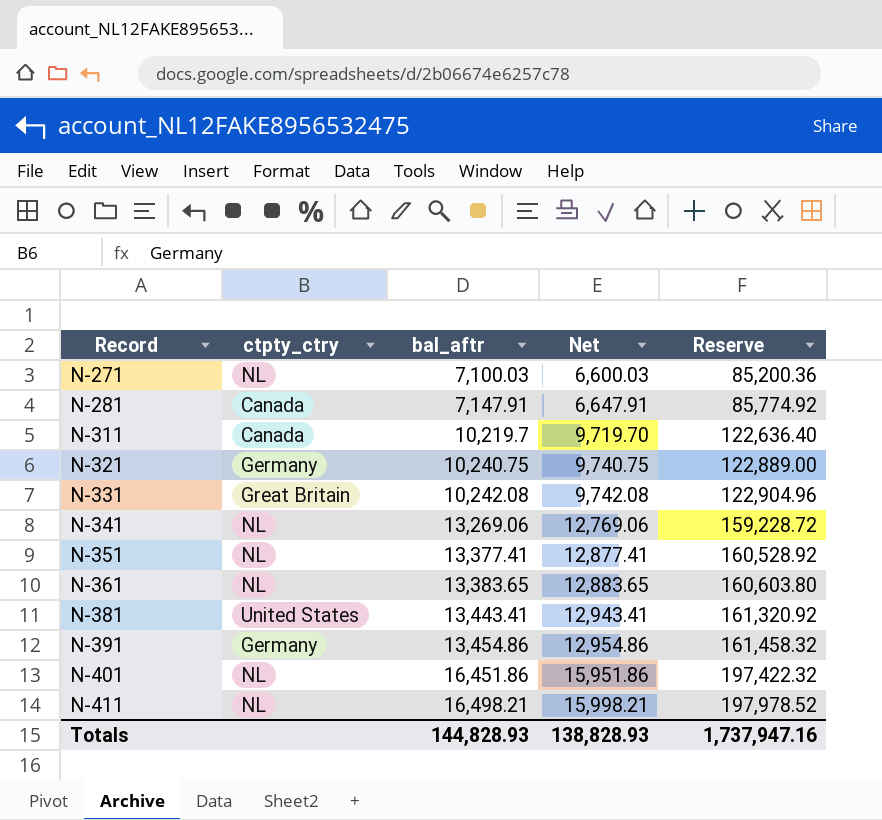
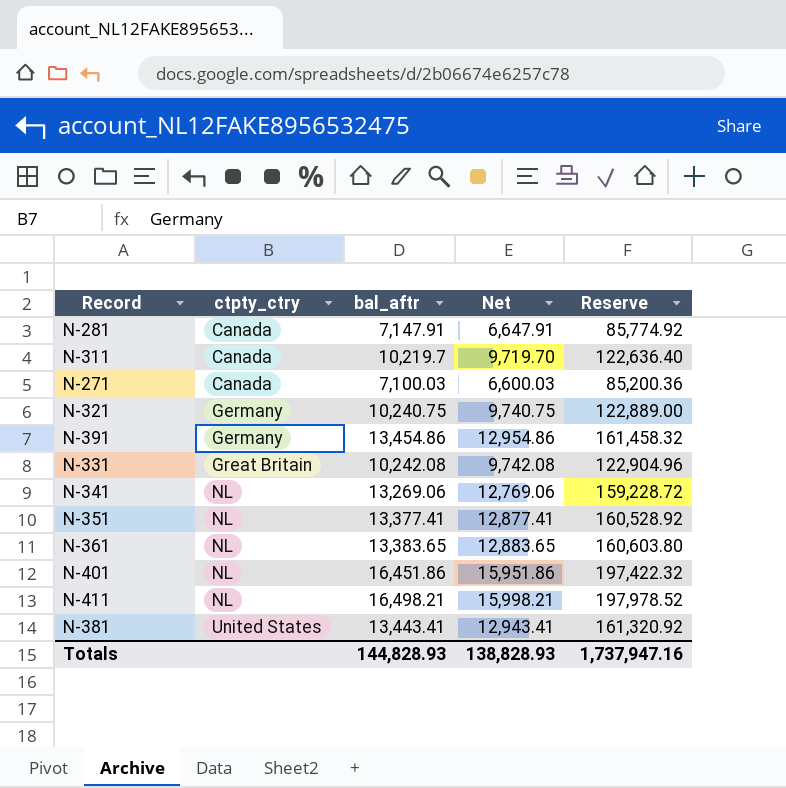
row order: Record ascending -> ctpty_ctry ascending
N-271 | ctpty_ctry: NL -> Canada

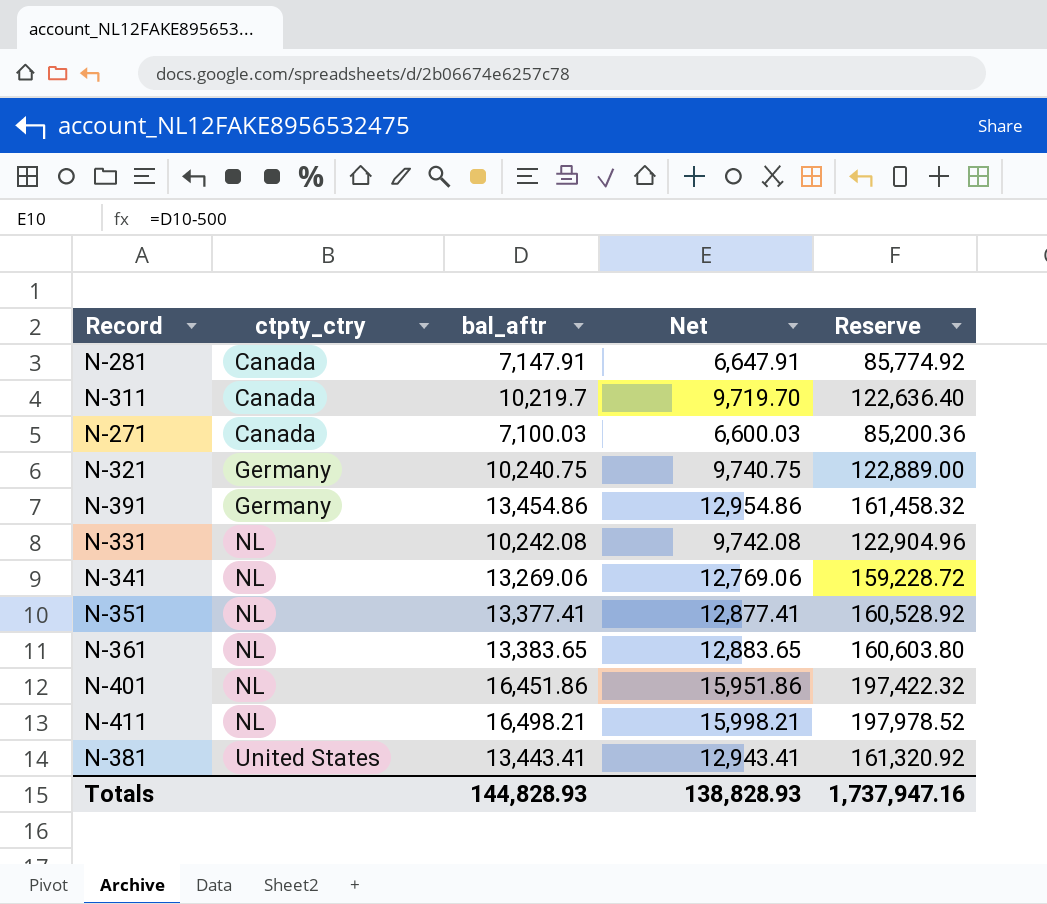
N-331 | ctpty_ctry: Great Britain -> NL

